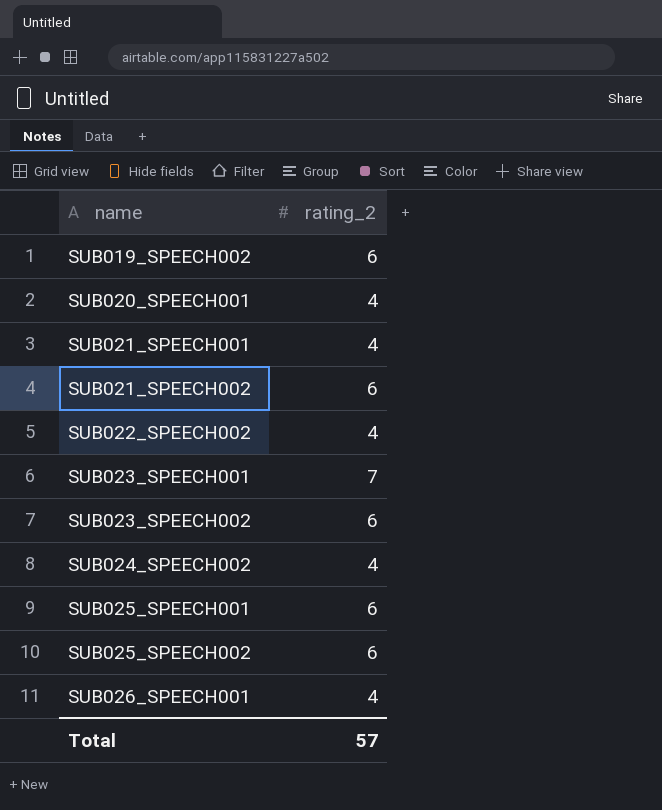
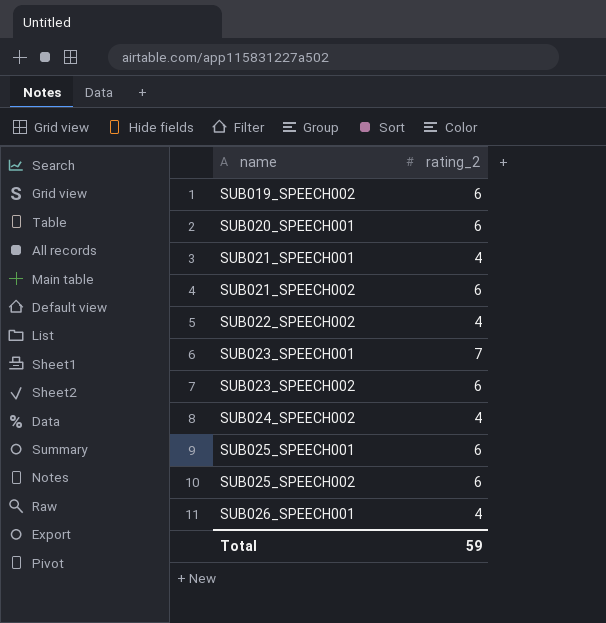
SUB020_SPEECH001 | rating_2: 4 -> 6
Total | rating_2: 57 -> 59

